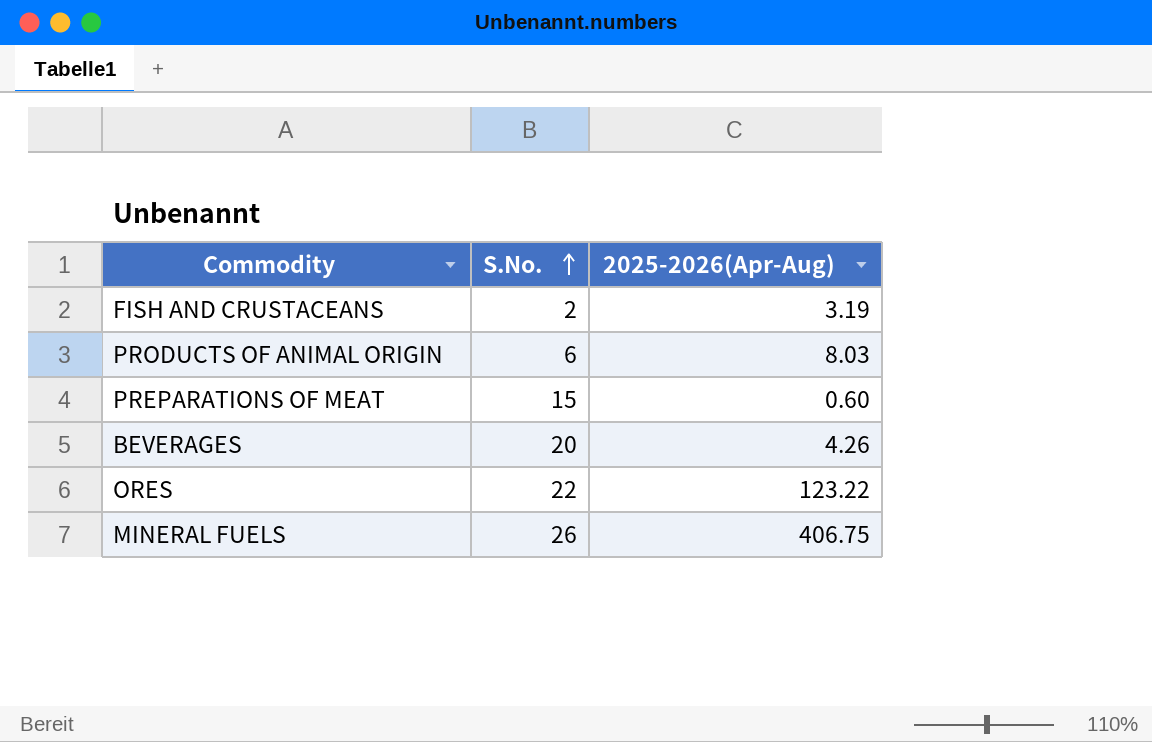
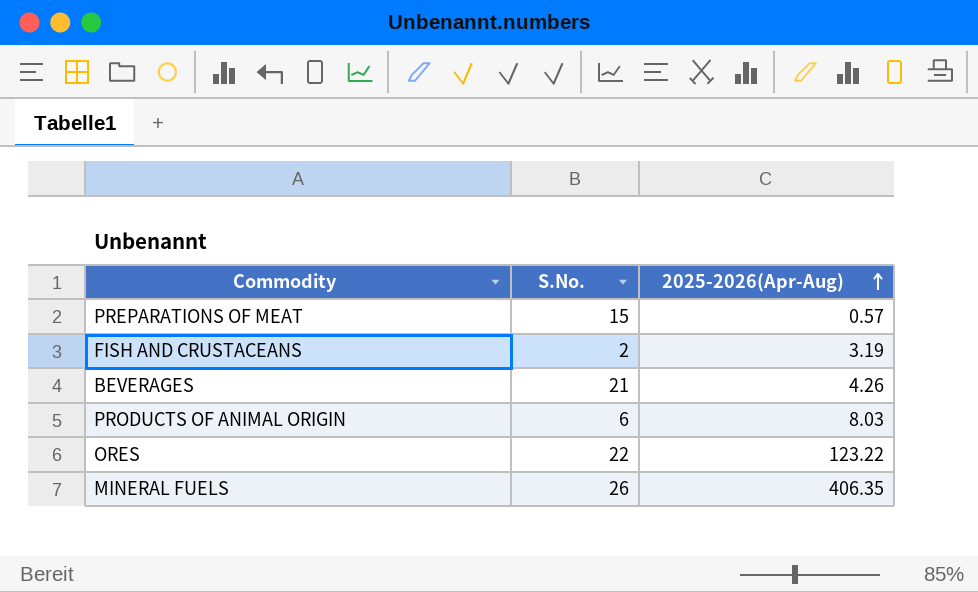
row order: S.No. ascending -> 2025-2026(Apr-Aug) ascending
PREPARATIONS OF MEAT | 2025-2026(Apr-Aug): 0.60 -> 0.57
BEVERAGES | S.No.: 20 -> 21
MINERAL FUELS | 2025-2026(Apr-Aug): 406.75 -> 406.35

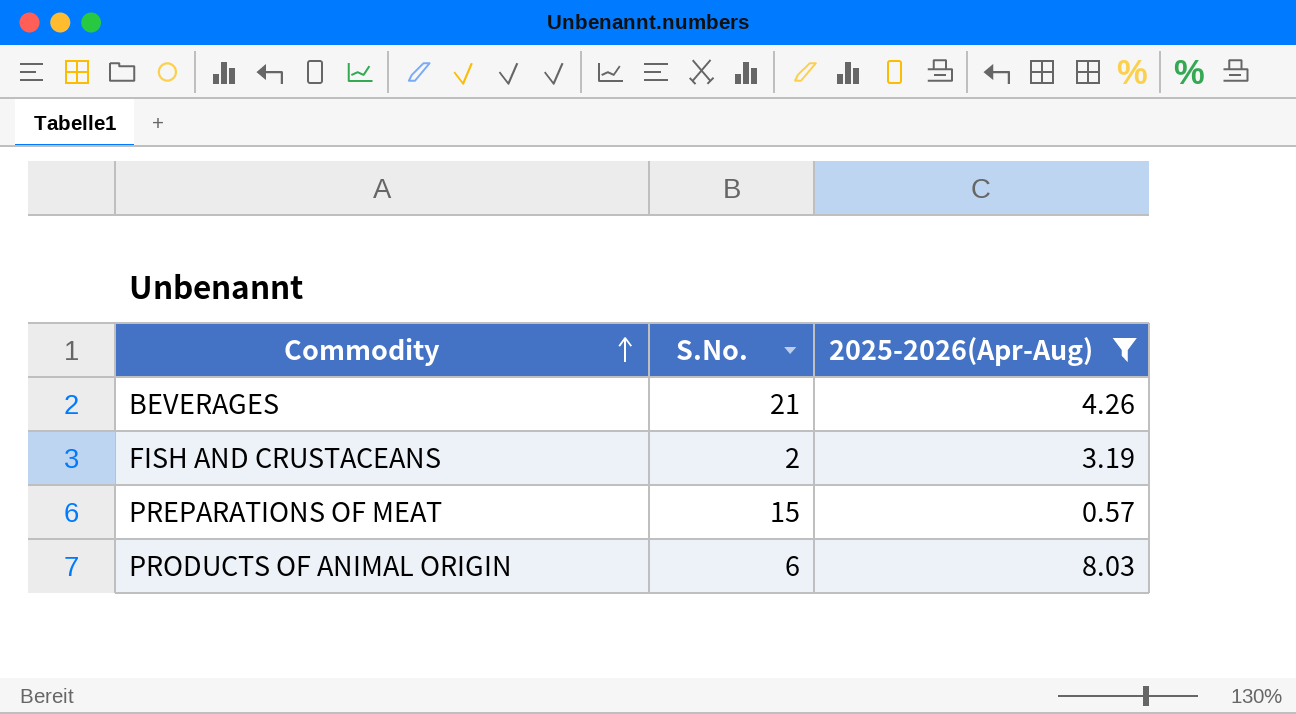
filter: none -> 2025-2026(Apr-Aug) <= 8.03
row order: 2025-2026(Apr-Aug) ascending -> Commodity ascending

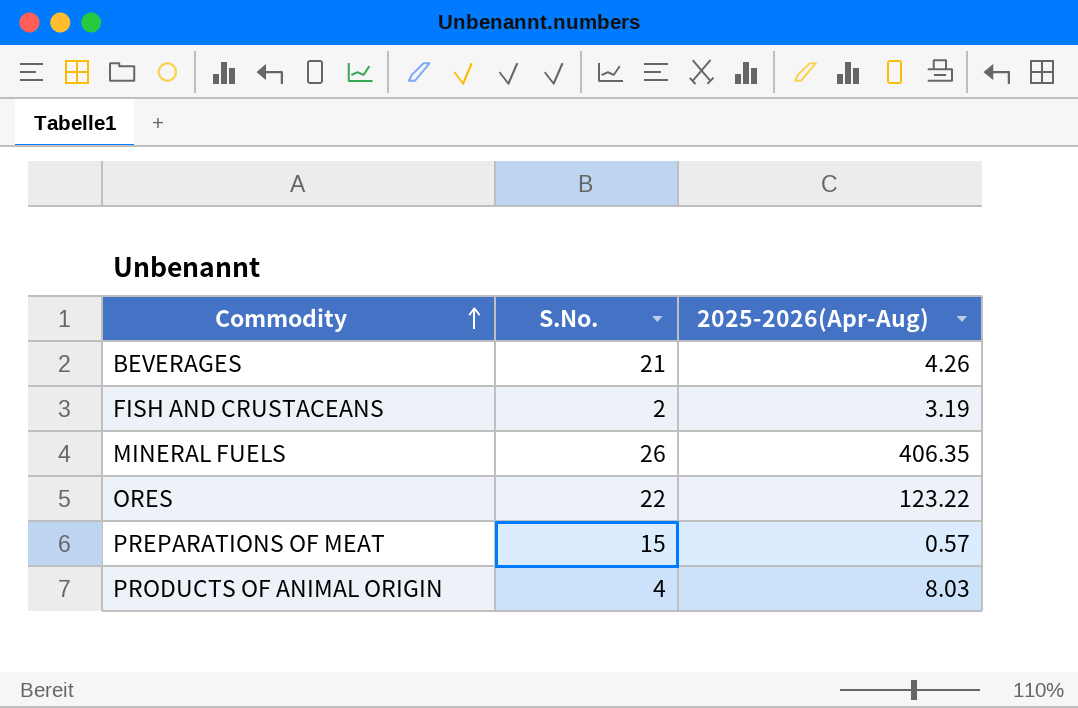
filter: 2025-2026(Apr-Aug) <= 8.03 -> none
PRODUCTS OF ANIMAL ORIGIN | S.No.: 6 -> 4

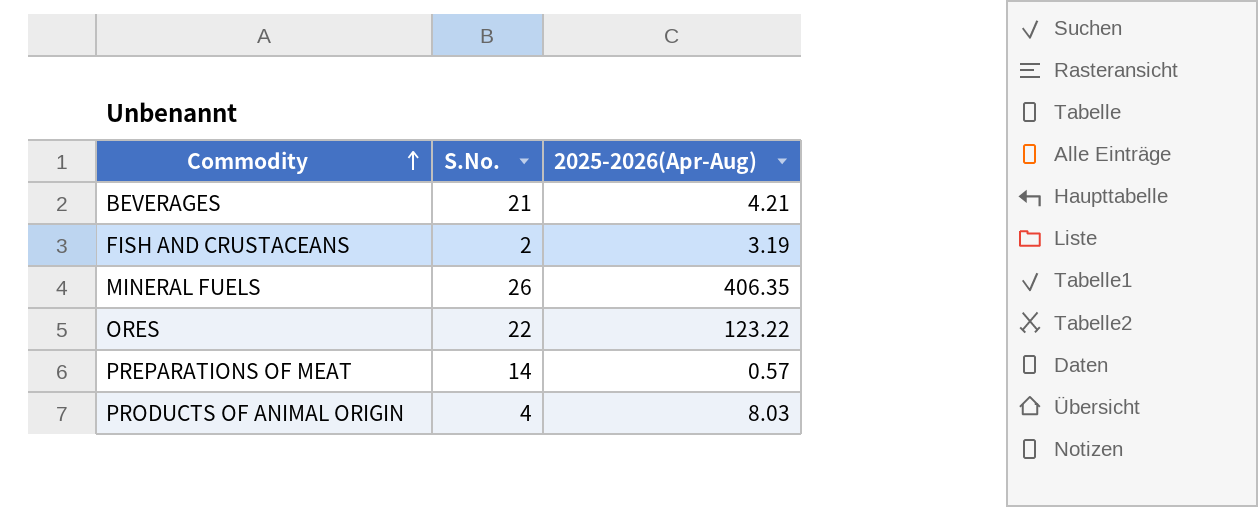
BEVERAGES | 2025-2026(Apr-Aug): 4.26 -> 4.21
PREPARATIONS OF MEAT | S.No.: 15 -> 14

